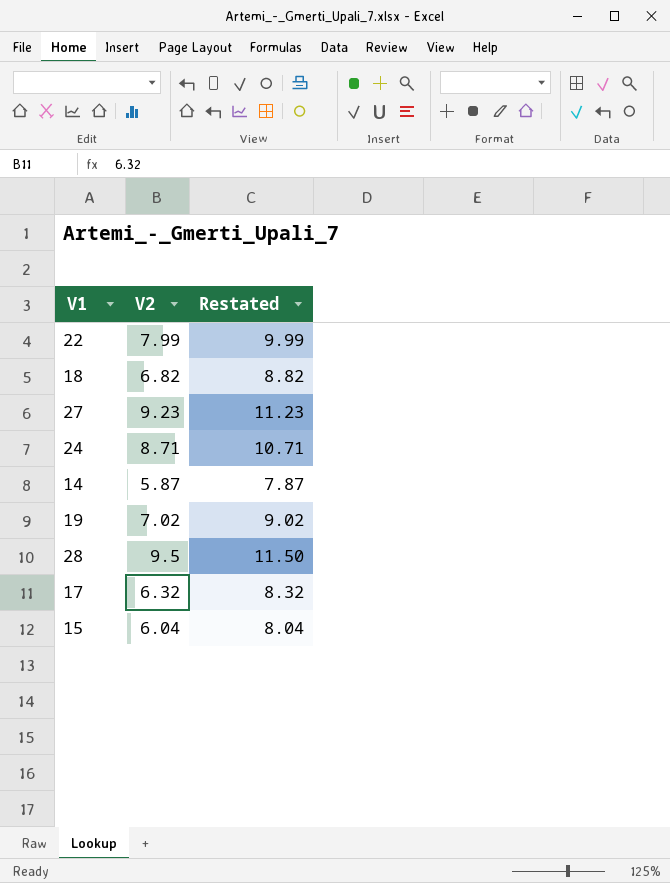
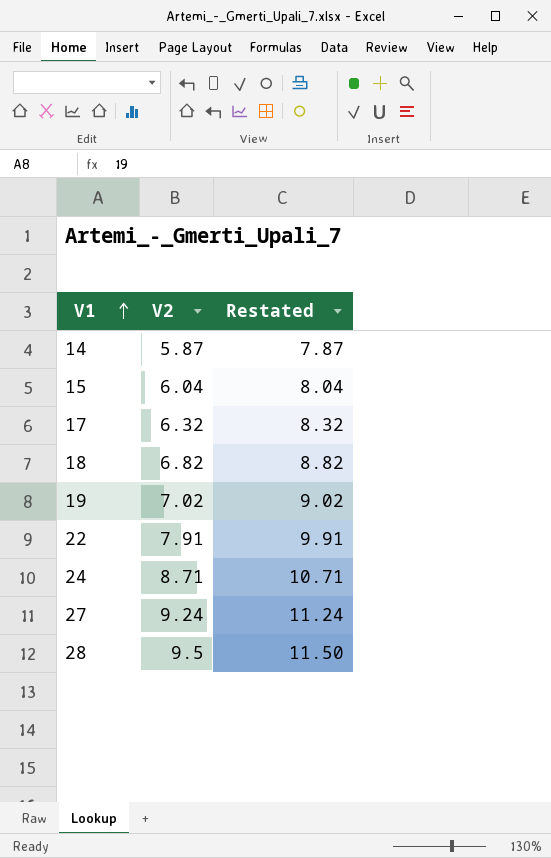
row order: none -> V1 ascending
22 | V2: 7.99 -> 7.91
22 | Restated: 9.99 -> 9.91
27 | V2: 9.23 -> 9.24
27 | Restated: 11.23 -> 11.24

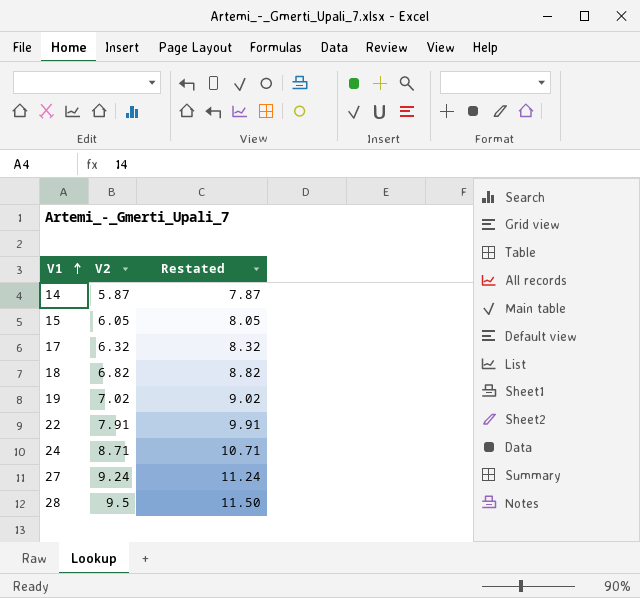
15 | V2: 6.04 -> 6.05
15 | Restated: 8.04 -> 8.05

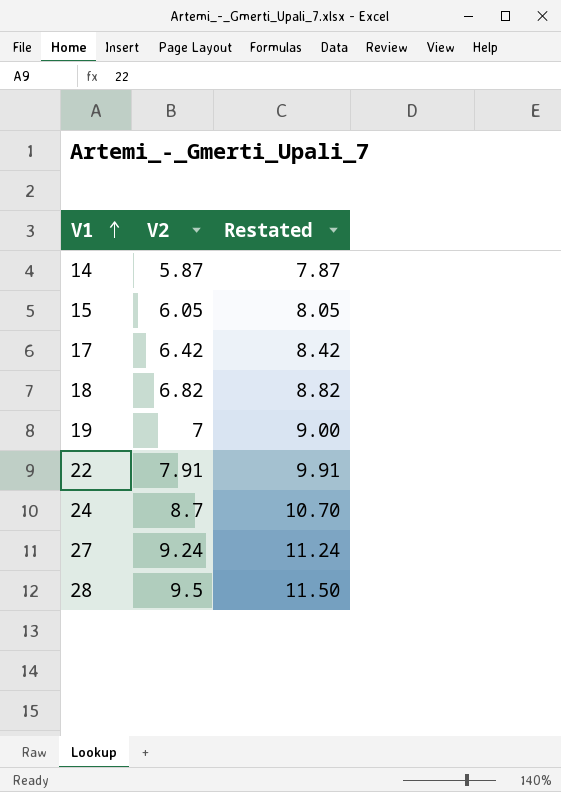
17 | V2: 6.32 -> 6.42
17 | Restated: 8.32 -> 8.42
19 | V2: 7.02 -> 7
19 | Restated: 9.02 -> 9.00
24 | V2: 8.71 -> 8.7
24 | Restated: 10.71 -> 10.70

